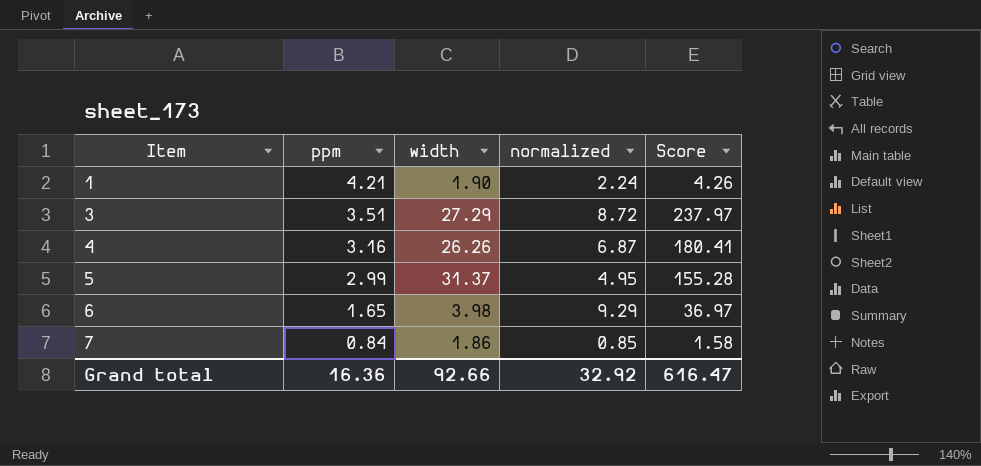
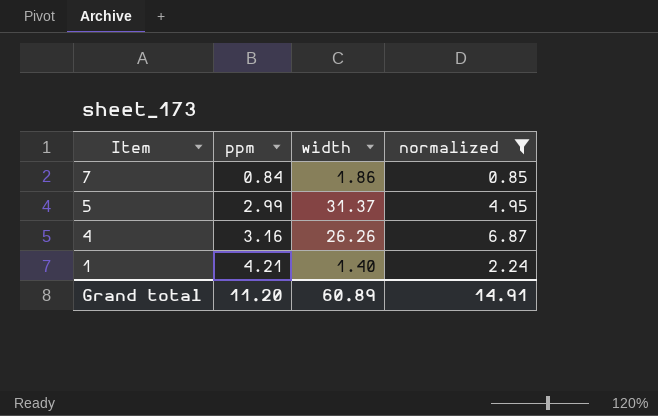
filter: none -> normalized <= 6.87
row order: Item ascending -> Item descending
column Score | formula: [width] * [normalized] -> none
1 | width: 1.90 -> 1.40
Grand total | ppm: 16.36 -> 11.20
Grand total | width: 92.66 -> 60.89
Grand total | normalized: 32.92 -> 14.91

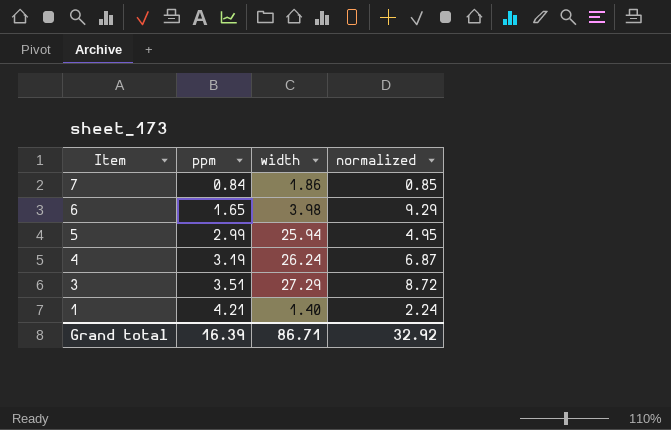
filter: normalized <= 6.87 -> none
5 | width: 31.37 -> 25.94
4 | ppm: 3.16 -> 3.19
4 | width: 26.26 -> 26.24
Grand total | ppm: 11.20 -> 16.39
Grand total | width: 60.89 -> 86.71
Grand total | normalized: 14.91 -> 32.92

